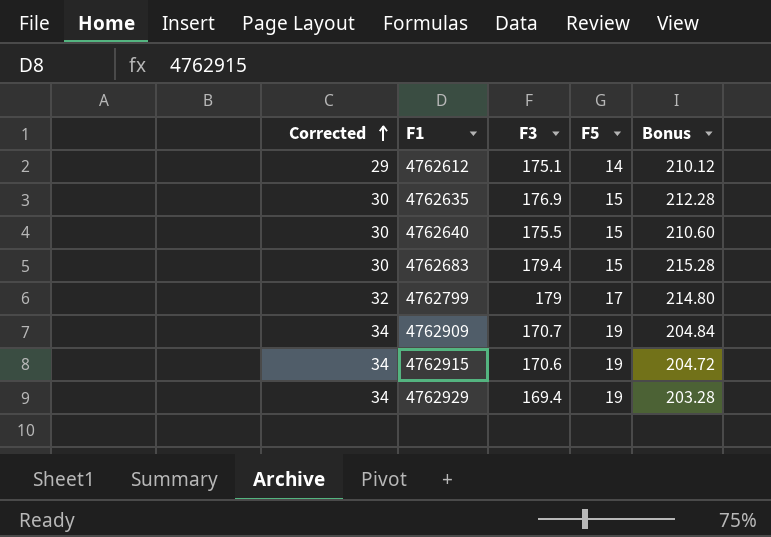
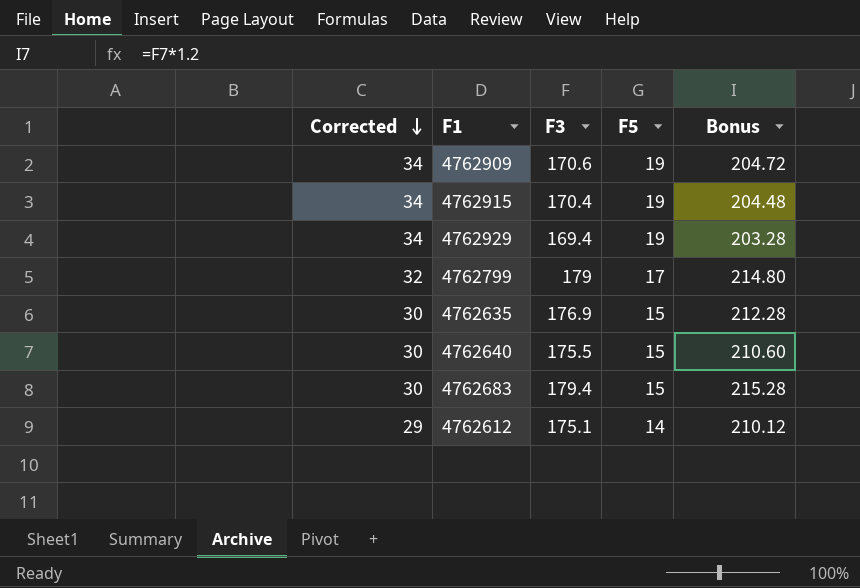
row order: Corrected ascending -> Corrected descending
4762909 | F3: 170.7 -> 170.6
4762909 | Bonus: 204.84 -> 204.72
4762915 | F3: 170.6 -> 170.4
4762915 | Bonus: 204.72 -> 204.48

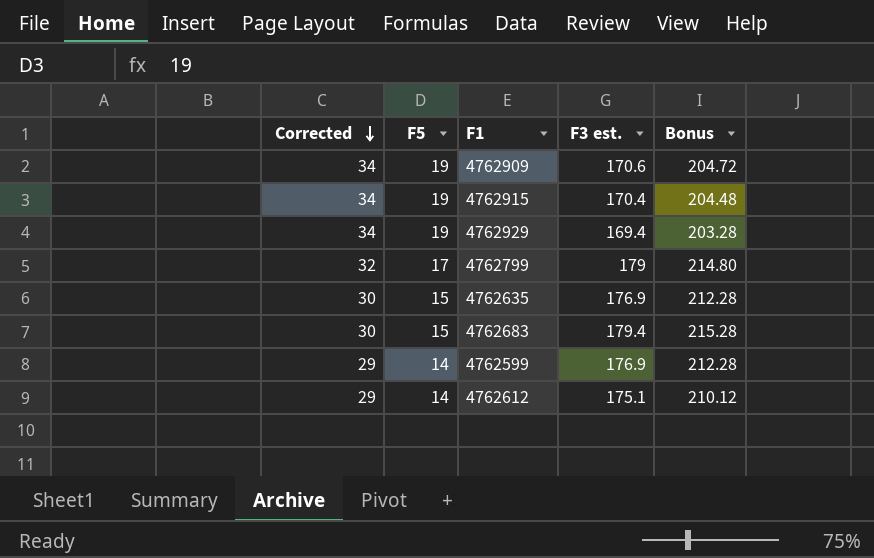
column F5 | position: 4 -> 2
column name: F3 -> F3 est.
row 4762640: 30 | 175.5 | 15 | 210.60 -> none
row 4762599: none -> 29 | 14 | 176.9 | 212.28

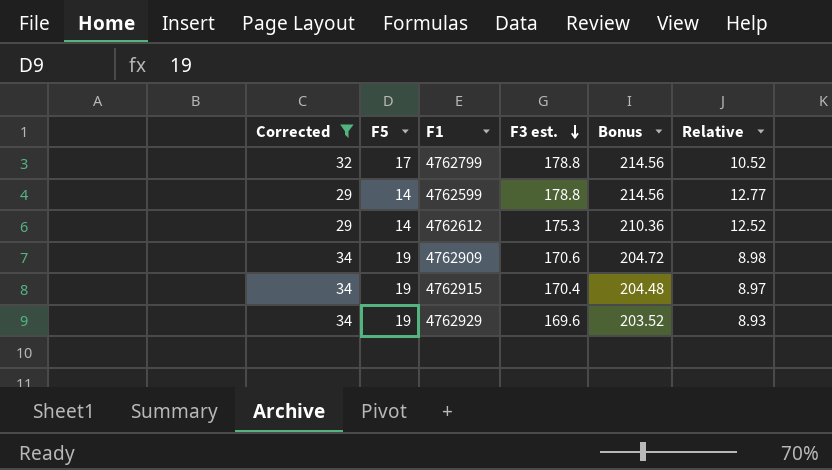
filter: none -> Corrected != 30
row order: Corrected descending -> F3 est. descending
column Relative | formula: none -> [F3 est.] / [F5]
4762799 | F3 est.: 179 -> 178.8
4762799 | Bonus: 214.80 -> 214.56
4762599 | F3 est.: 176.9 -> 178.8
4762599 | Bonus: 212.28 -> 214.56
4762612 | F3 est.: 175.1 -> 175.3
4762612 | Bonus: 210.12 -> 210.36
4762929 | F3 est.: 169.4 -> 169.6
4762929 | Bonus: 203.28 -> 203.52

